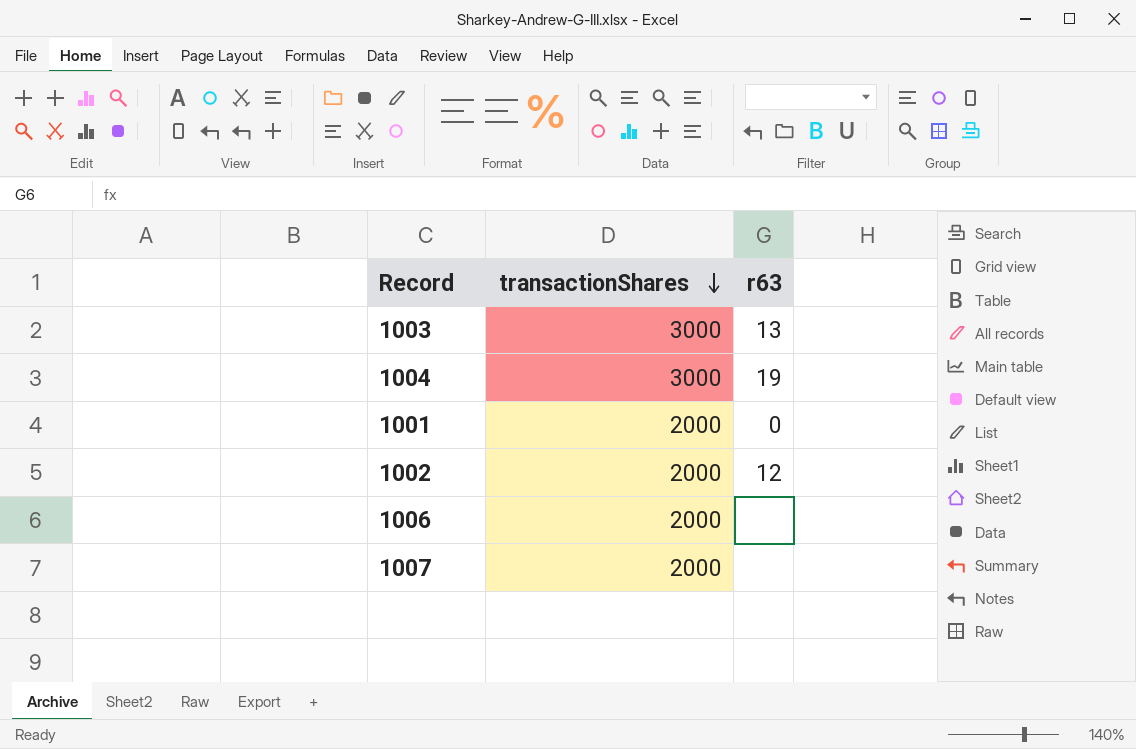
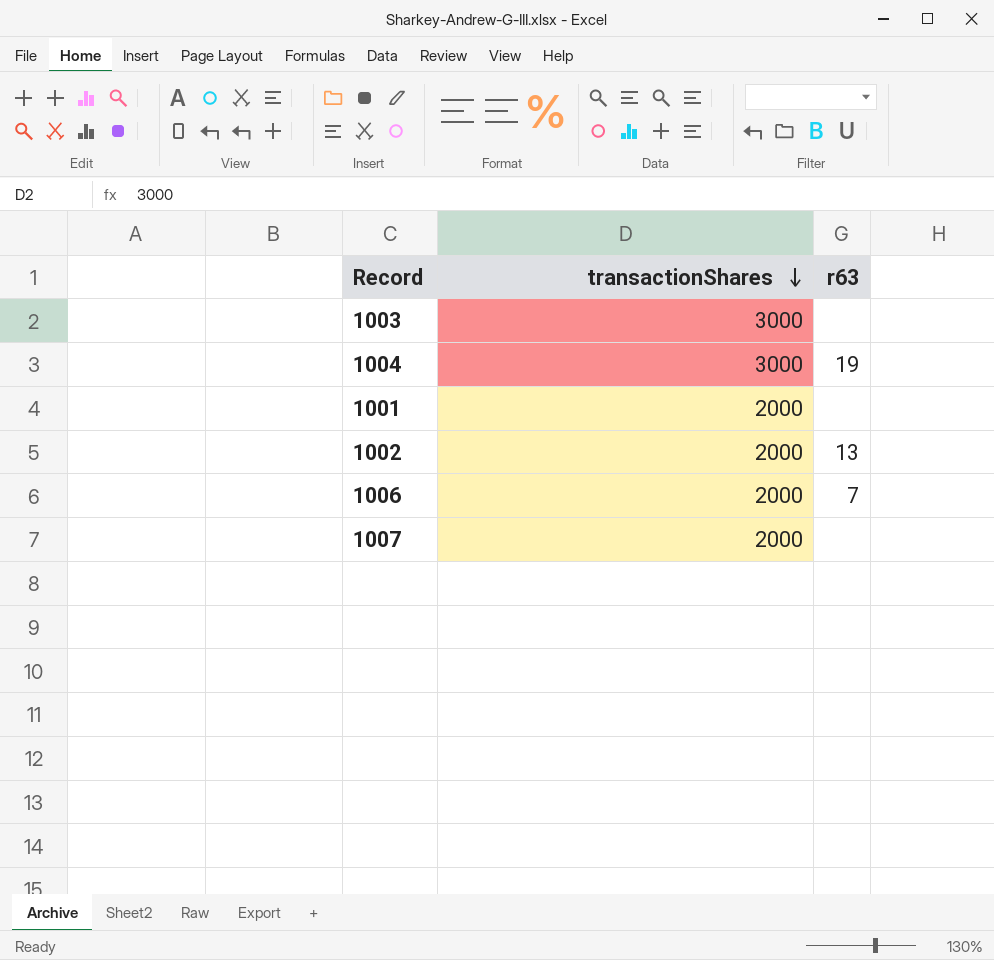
1003 | r63: 13 -> none
1001 | r63: 0 -> none
1002 | r63: 12 -> 13
1006 | r63: none -> 7

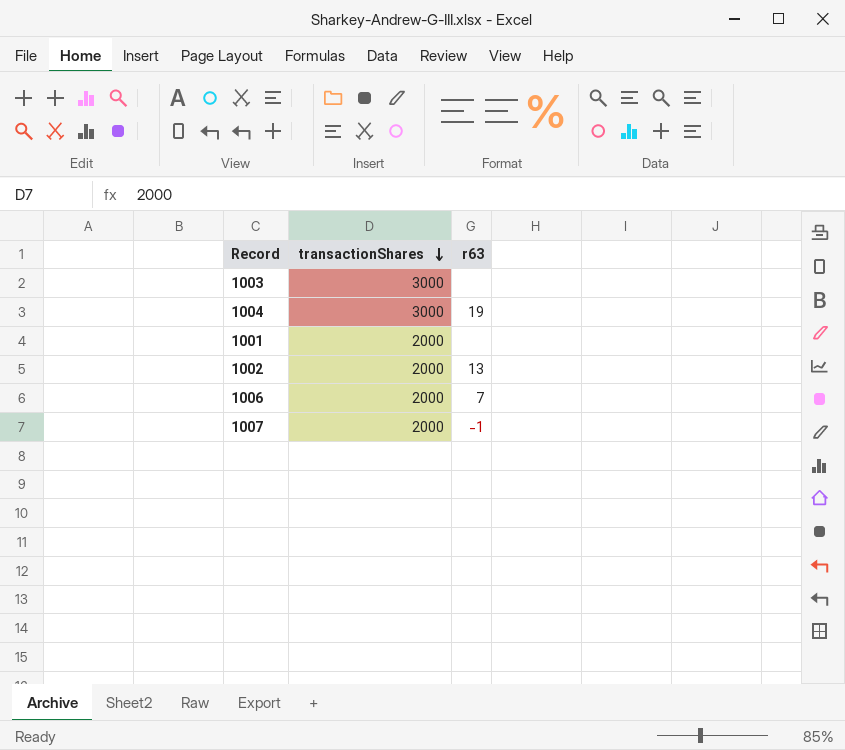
1007 | r63: none -> -1

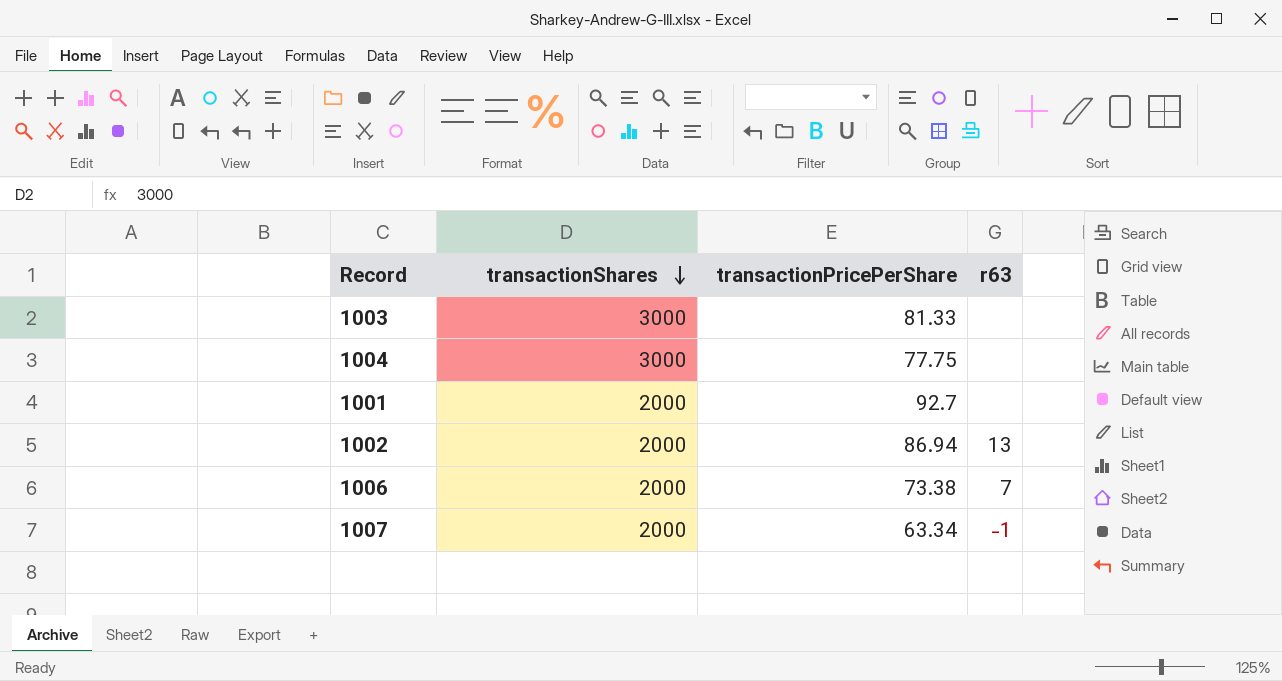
column transactionPricePerShare | position: none -> 3
1004 | r63: 19 -> none

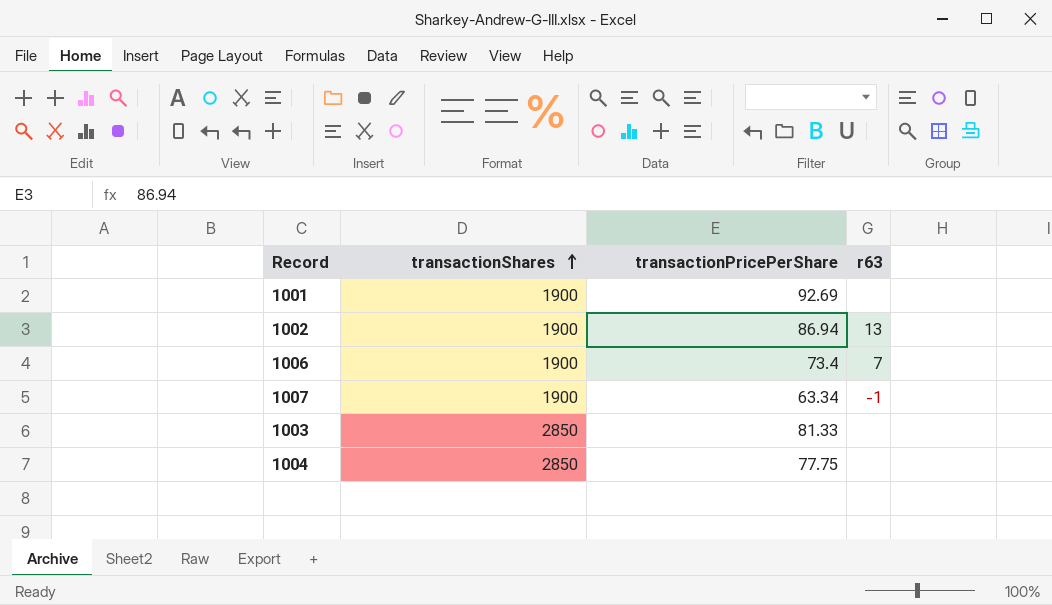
row order: transactionShares descending -> transactionShares ascending
1001 | transactionShares: 2000 -> 1900
1001 | transactionPricePerShare: 92.7 -> 92.69
1002 | transactionShares: 2000 -> 1900
1006 | transactionShares: 2000 -> 1900
1006 | transactionPricePerShare: 73.38 -> 73.4
1007 | transactionShares: 2000 -> 1900
1003 | transactionShares: 3000 -> 2850
1004 | transactionShares: 3000 -> 2850

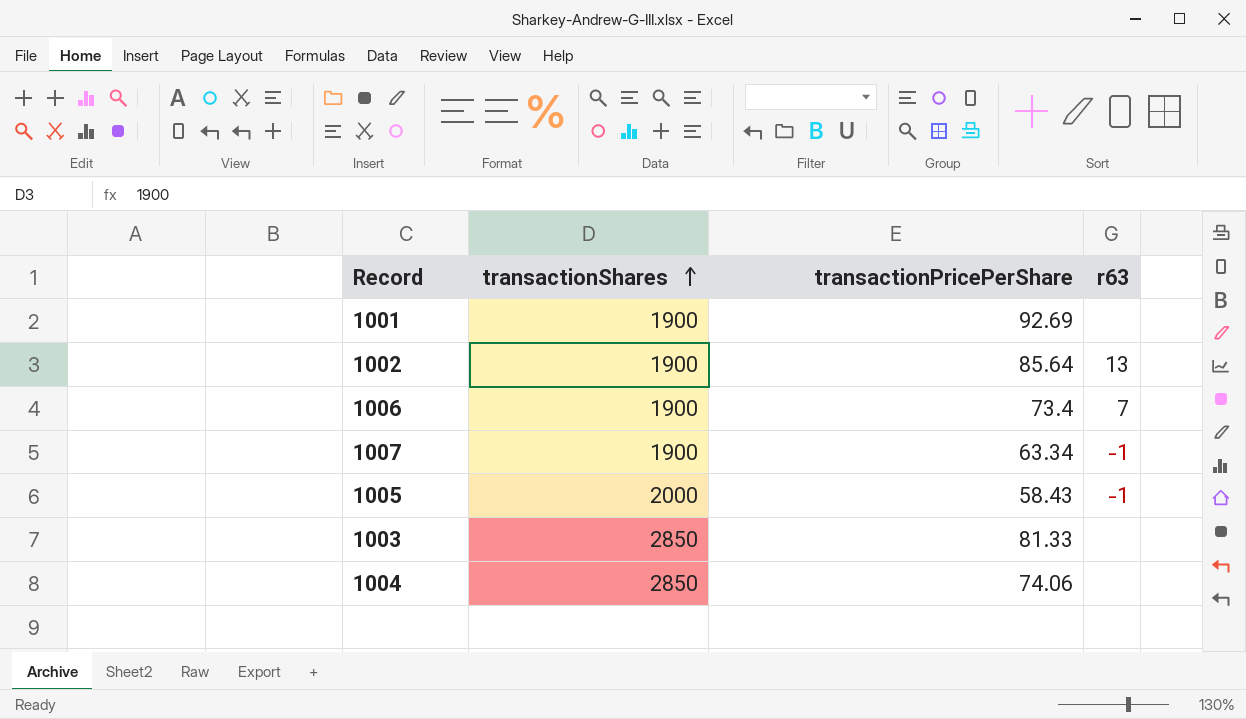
1002 | transactionPricePerShare: 86.94 -> 85.64
row 1005: none -> 2000 | 58.43 | -1
1004 | transactionPricePerShare: 77.75 -> 74.06

